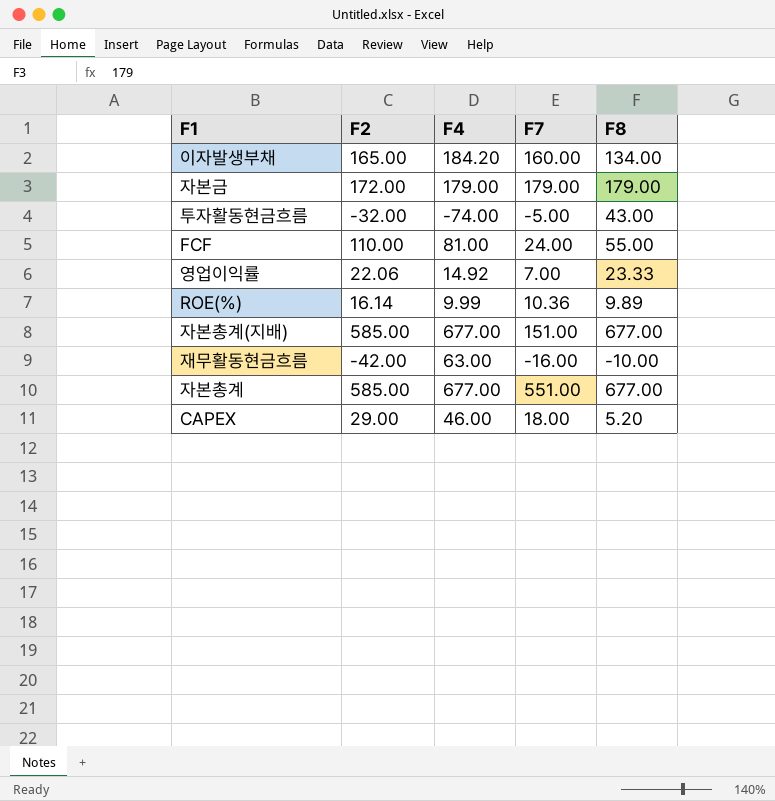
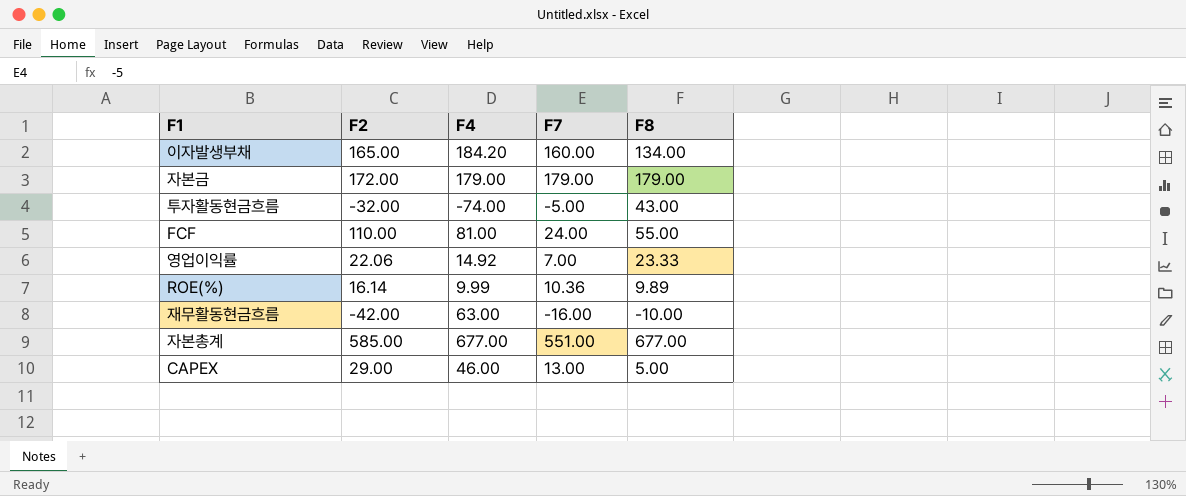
row 자본총계(지배): 585.00 | 677.00 | 151.00 | 677.00 -> none
CAPEX | F7: 18.00 -> 13.00
CAPEX | F8: 5.20 -> 5.00

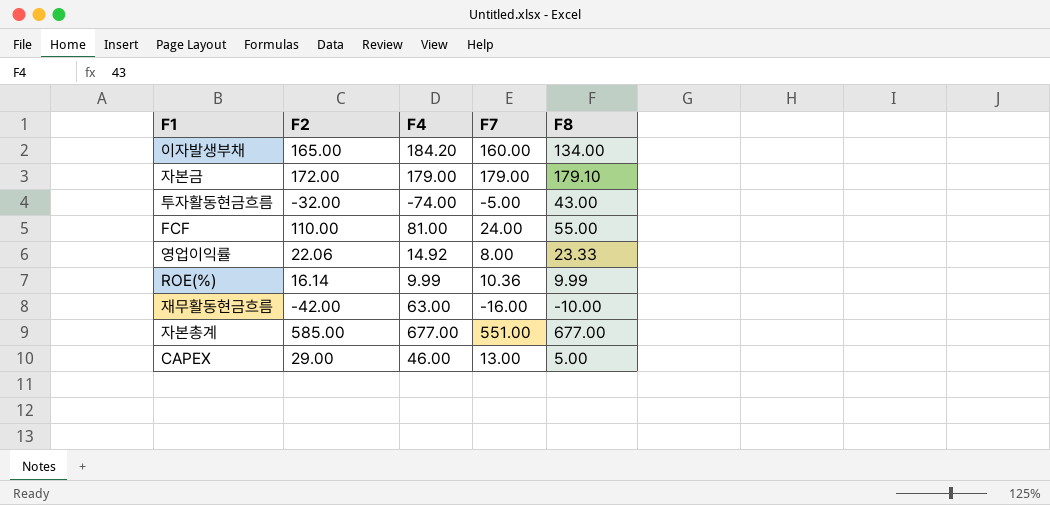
자본금 | F8: 179.00 -> 179.10
영업이익률 | F7: 7.00 -> 8.00
ROE(%) | F8: 9.89 -> 9.99

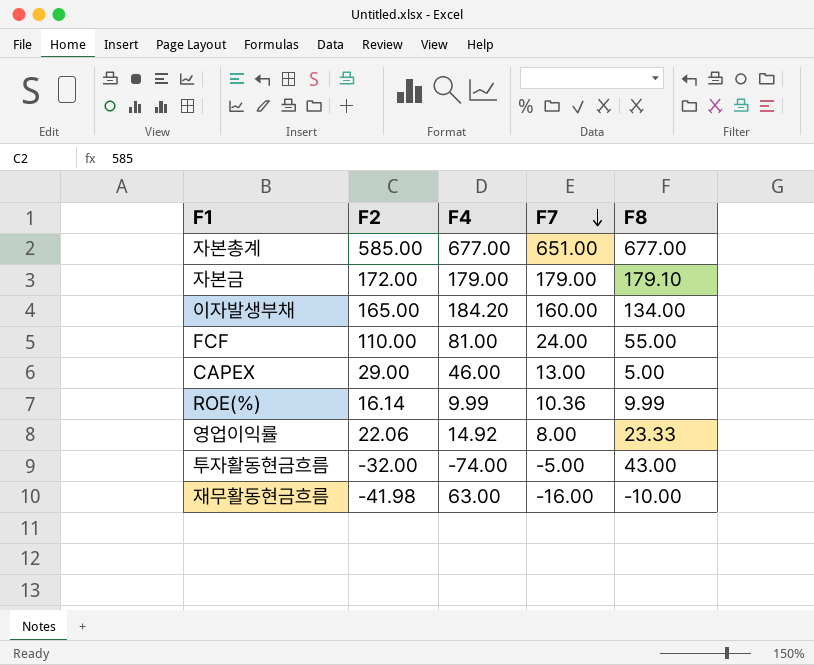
row order: none -> F7 descending
자본총계 | F7: 551.00 -> 651.00
재무활동현금흐름 | F2: -42.00 -> -41.98

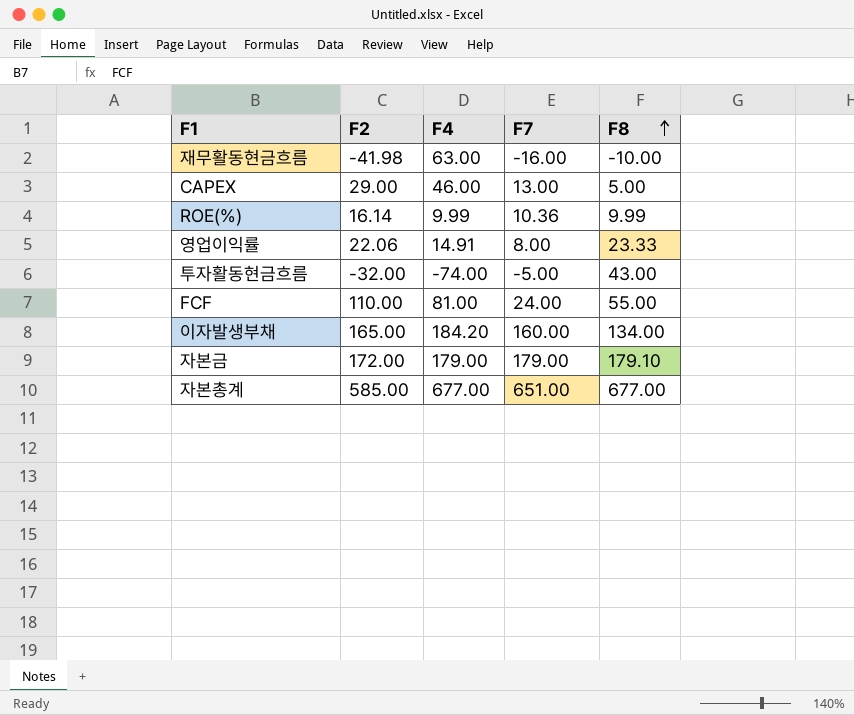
row order: F7 descending -> F8 ascending
영업이익률 | F4: 14.92 -> 14.91

